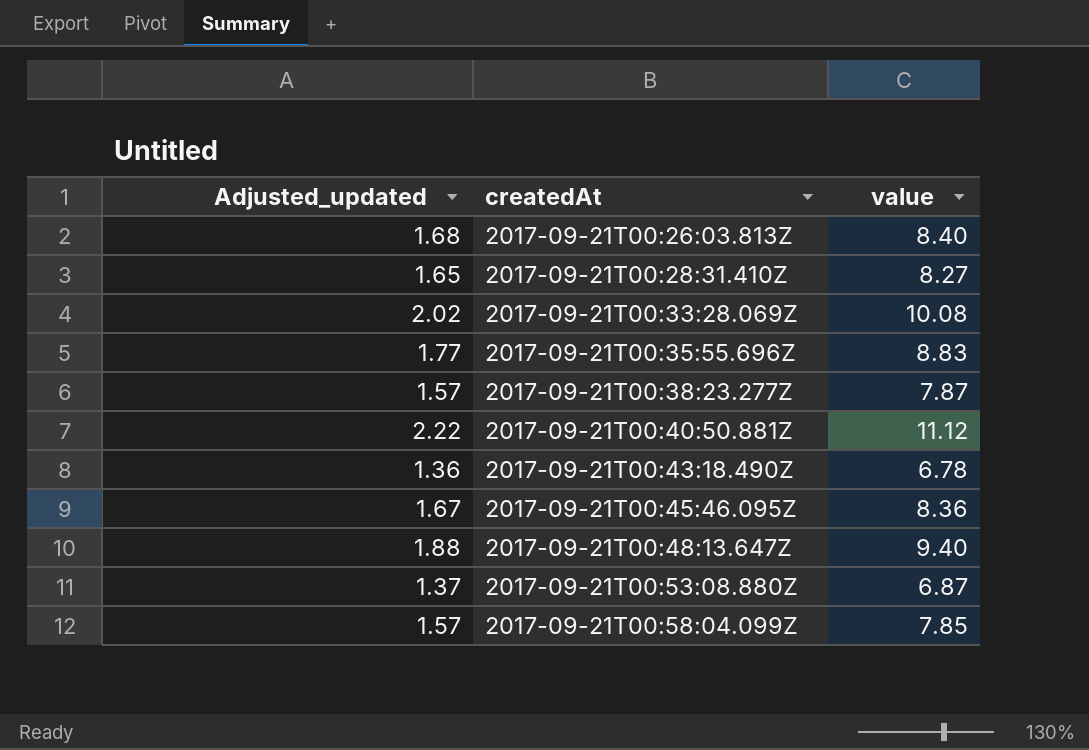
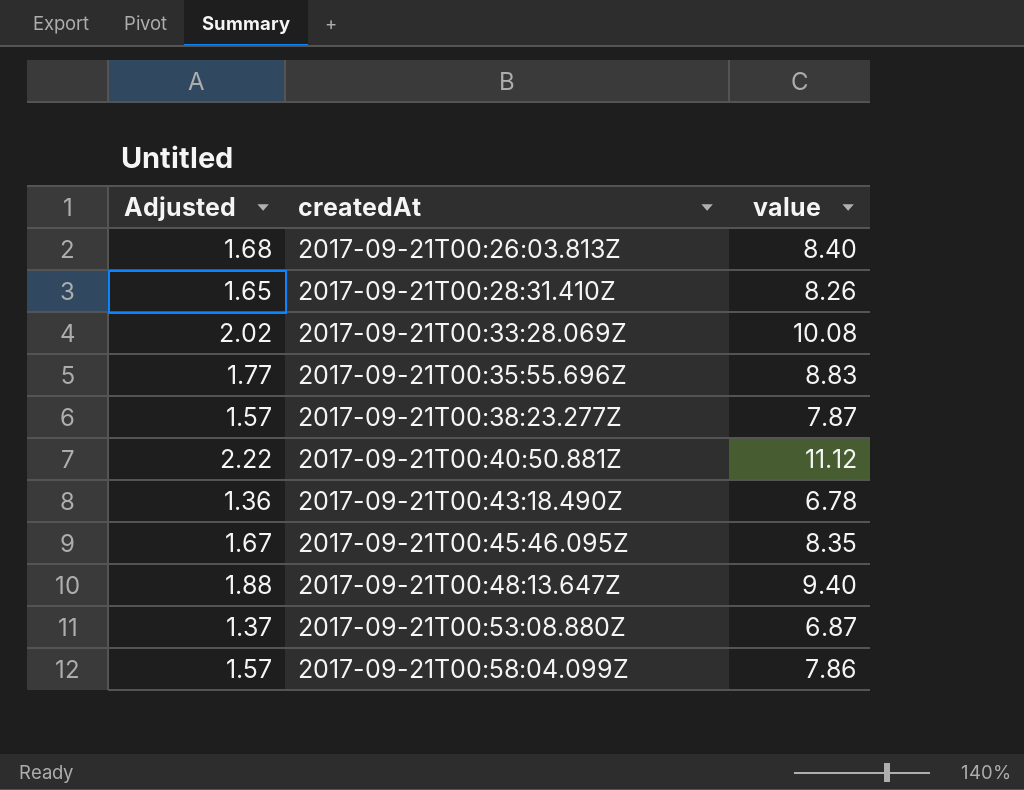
column name: Adjusted_updated -> Adjusted
2017-09-21T00:28:31.410Z | value: 8.27 -> 8.26
2017-09-21T00:45:46.095Z | value: 8.36 -> 8.35
2017-09-21T00:58:04.099Z | value: 7.85 -> 7.86

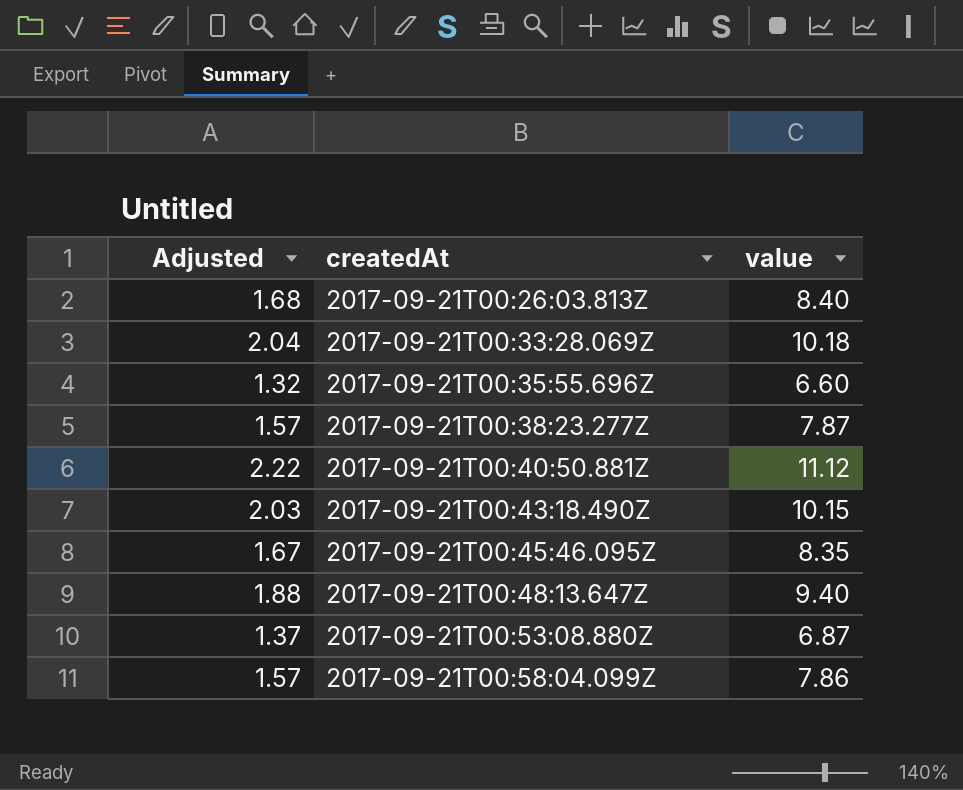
row 2017-09-21T00:28:31.410Z: 1.65 | 8.26 -> none
2017-09-21T00:33:28.069Z | Adjusted: 2.02 -> 2.04
2017-09-21T00:33:28.069Z | value: 10.08 -> 10.18
2017-09-21T00:35:55.696Z | Adjusted: 1.77 -> 1.32
2017-09-21T00:35:55.696Z | value: 8.83 -> 6.60
2017-09-21T00:43:18.490Z | Adjusted: 1.36 -> 2.03
2017-09-21T00:43:18.490Z | value: 6.78 -> 10.15

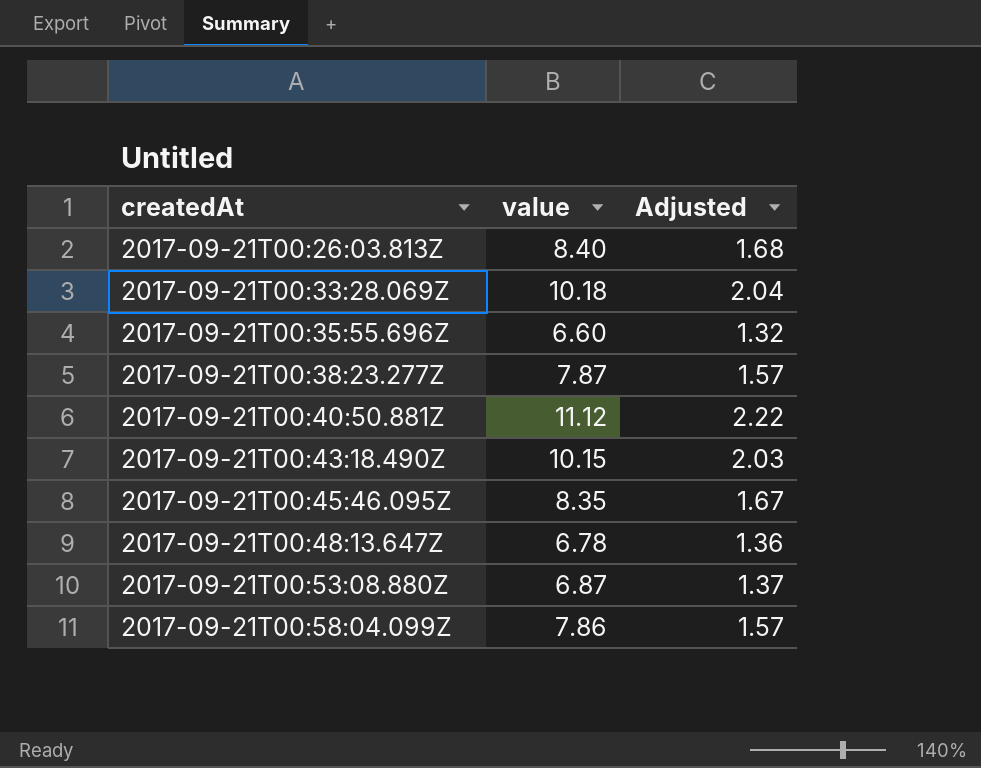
column Adjusted | position: 1 -> 3
2017-09-21T00:48:13.647Z | value: 9.40 -> 6.78
2017-09-21T00:48:13.647Z | Adjusted: 1.88 -> 1.36

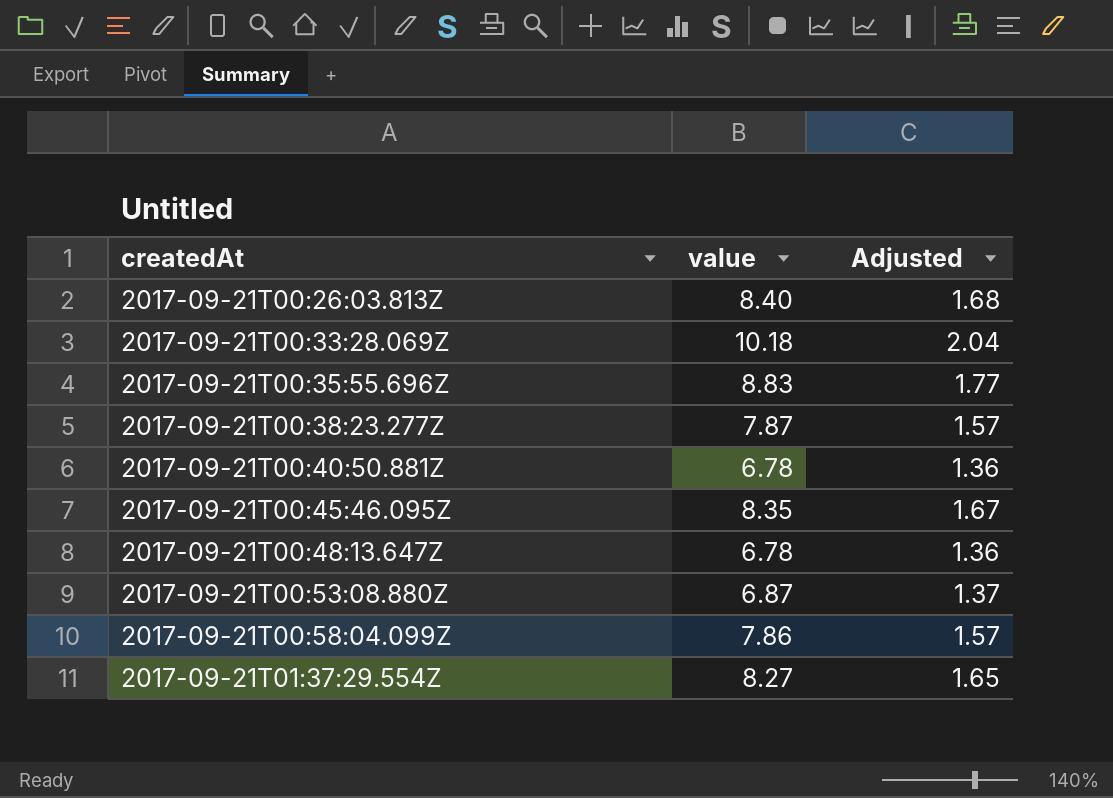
row 2017-09-21T00:43:18.490Z: 10.15 | 2.03 -> none
2017-09-21T00:35:55.696Z | value: 6.60 -> 8.83
2017-09-21T00:35:55.696Z | Adjusted: 1.32 -> 1.77
2017-09-21T00:40:50.881Z | value: 11.12 -> 6.78
2017-09-21T00:40:50.881Z | Adjusted: 2.22 -> 1.36
row 2017-09-21T01:37:29.554Z: none -> 8.27 | 1.65

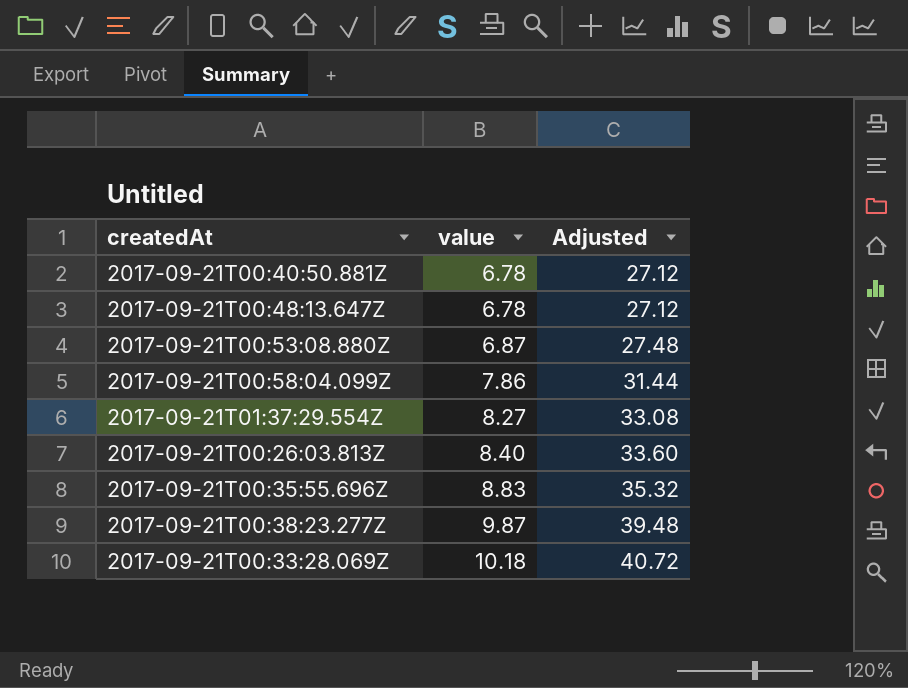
row order: createdAt ascending -> value ascending
column Adjusted | formula: [value] * 0.2 -> [value] * 4
row 2017-09-21T00:45:46.095Z: 8.35 | 1.67 -> none
2017-09-21T00:38:23.277Z | value: 7.87 -> 9.87

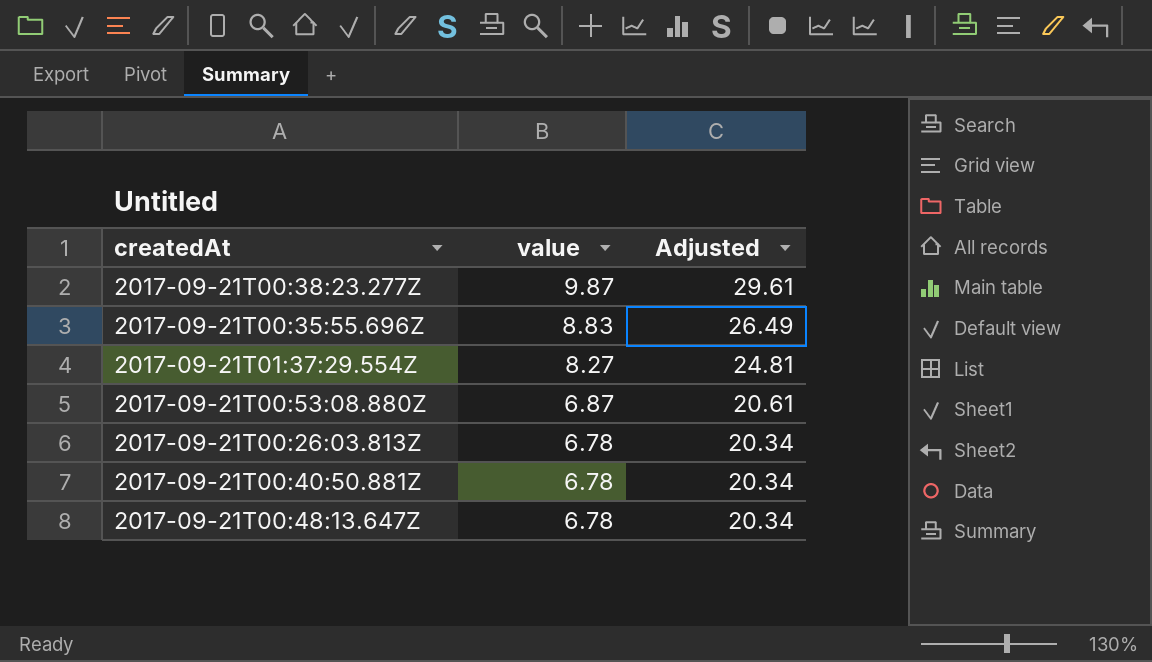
row order: value ascending -> value descending
column Adjusted | formula: [value] * 4 -> [value] * 3
row 2017-09-21T00:58:04.099Z: 7.86 | 31.44 -> none
row 2017-09-21T00:33:28.069Z: 10.18 | 40.72 -> none
2017-09-21T00:26:03.813Z | value: 8.40 -> 6.78

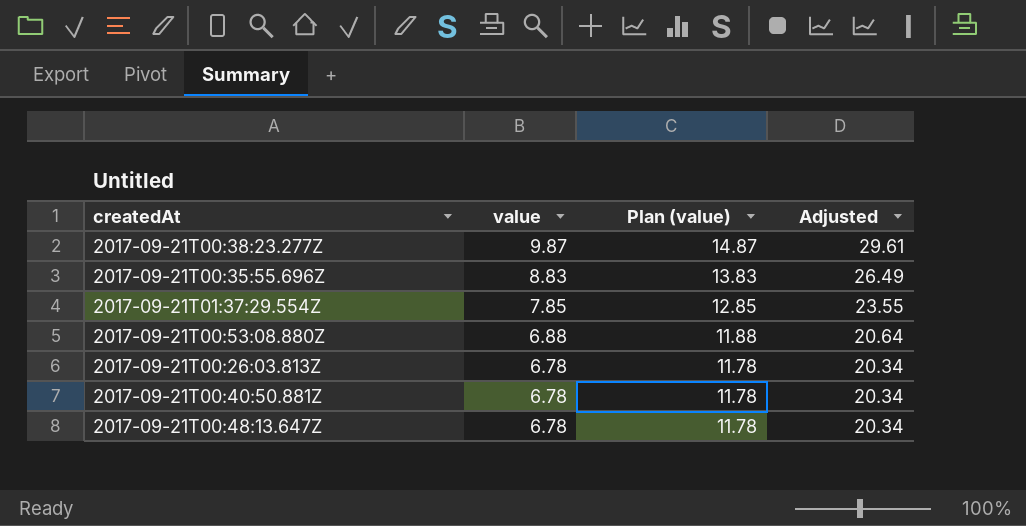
column Plan (value) | formula: none -> [value] + 5
2017-09-21T01:37:29.554Z | value: 8.27 -> 7.85
2017-09-21T01:37:29.554Z | Adjusted: 24.81 -> 23.55
2017-09-21T00:53:08.880Z | value: 6.87 -> 6.88
2017-09-21T00:53:08.880Z | Adjusted: 20.61 -> 20.64

